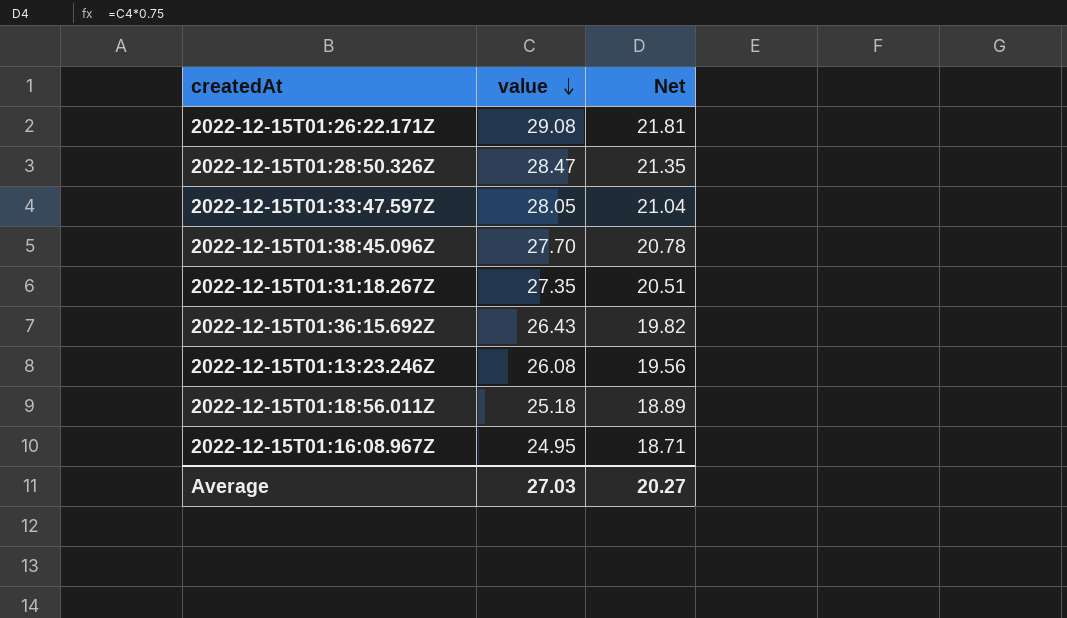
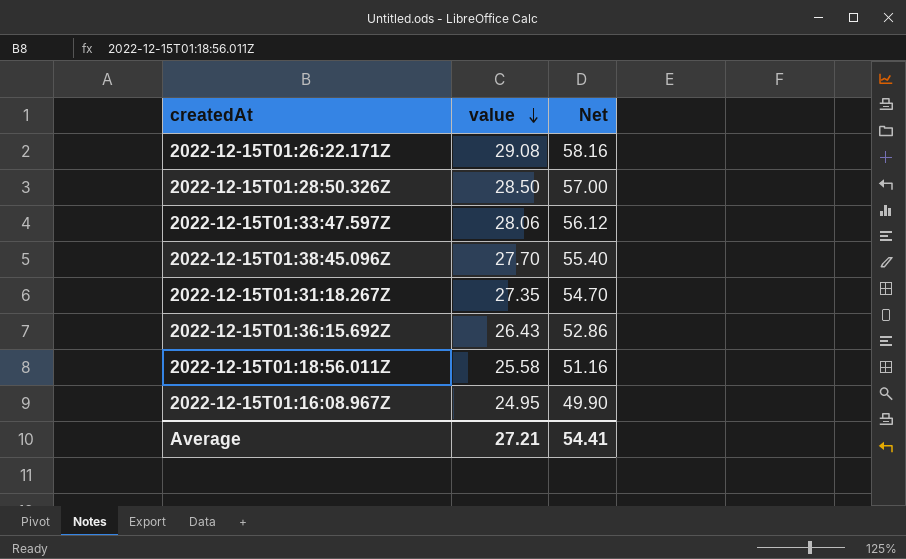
column Net | formula: [value] * 0.75 -> [value] * 2
row 2022-12-15T01:13:23.246Z: 26.08 | 19.56 -> none
2022-12-15T01:28:50.326Z | value: 28.47 -> 28.50
2022-12-15T01:33:47.597Z | value: 28.05 -> 28.06
2022-12-15T01:18:56.011Z | value: 25.18 -> 25.58
Average | value: 27.03 -> 27.21
Average | Net: 20.27 -> 54.41

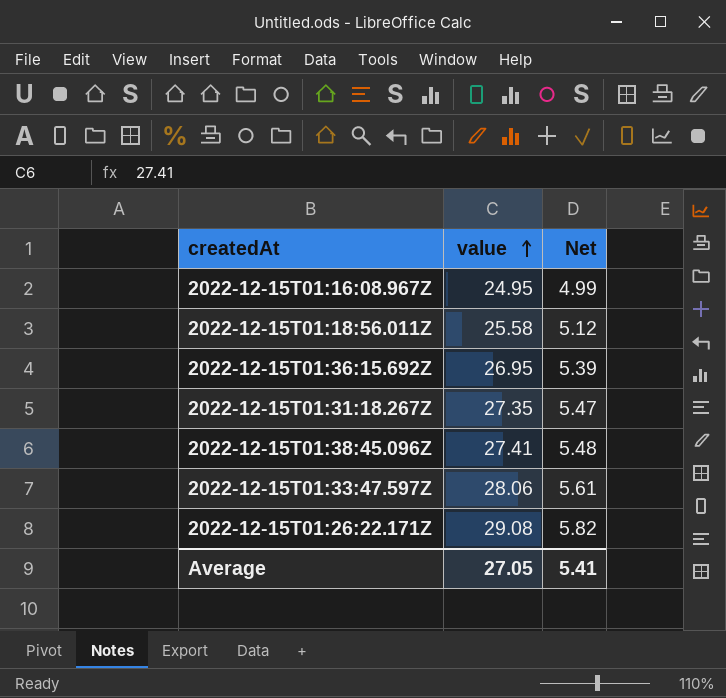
row order: value descending -> value ascending
column Net | formula: [value] * 2 -> [value] * 0.2
row 2022-12-15T01:28:50.326Z: 28.50 | 57.00 -> none
2022-12-15T01:36:15.692Z | value: 26.43 -> 26.95
2022-12-15T01:38:45.096Z | value: 27.70 -> 27.41
Average | value: 27.21 -> 27.05
Average | Net: 54.41 -> 5.41

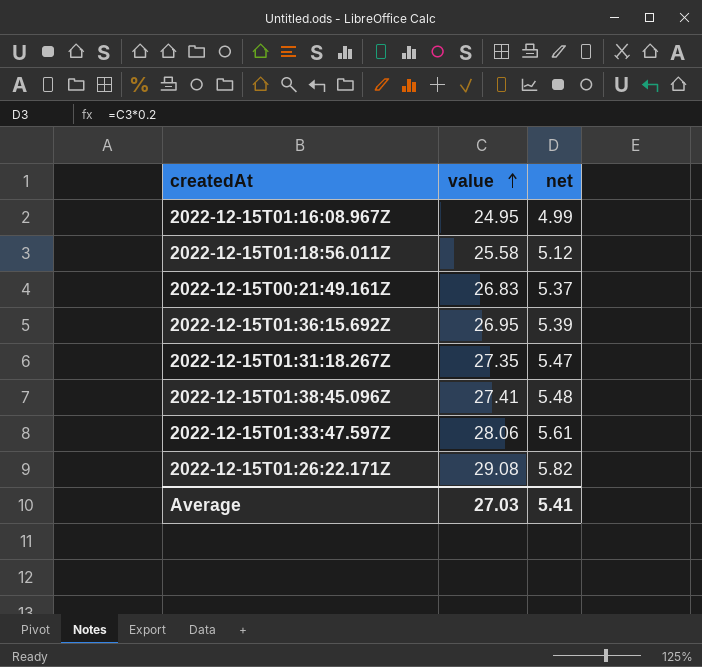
column name: Net -> net
row 2022-12-15T00:21:49.161Z: none -> 26.83 | 5.37
Average | value: 27.05 -> 27.03

